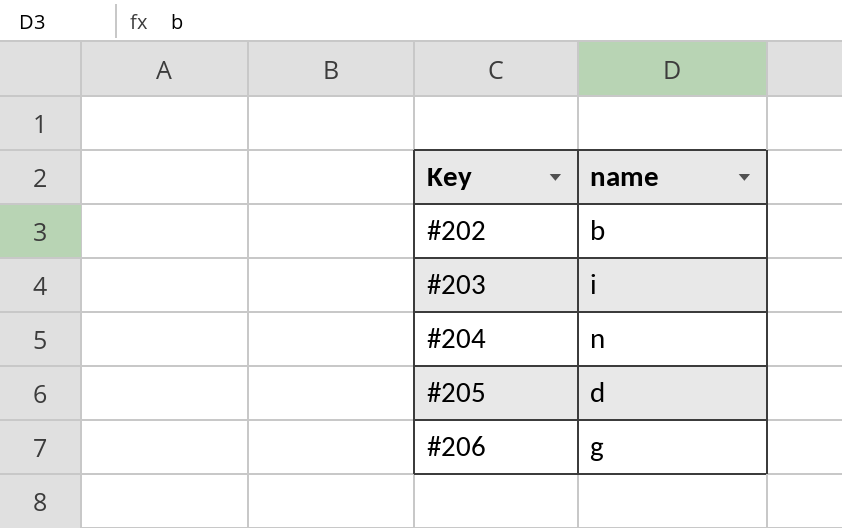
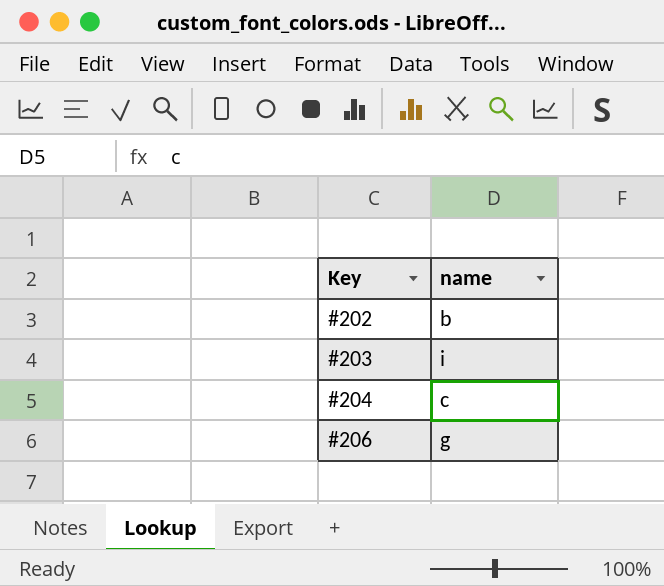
row #205: d -> none
#204 | name: n -> c

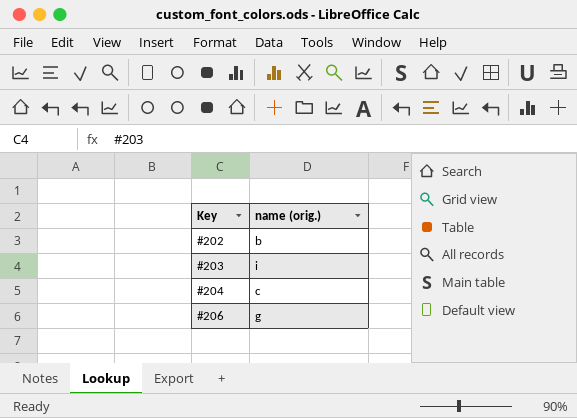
column name: name -> name (orig.)

